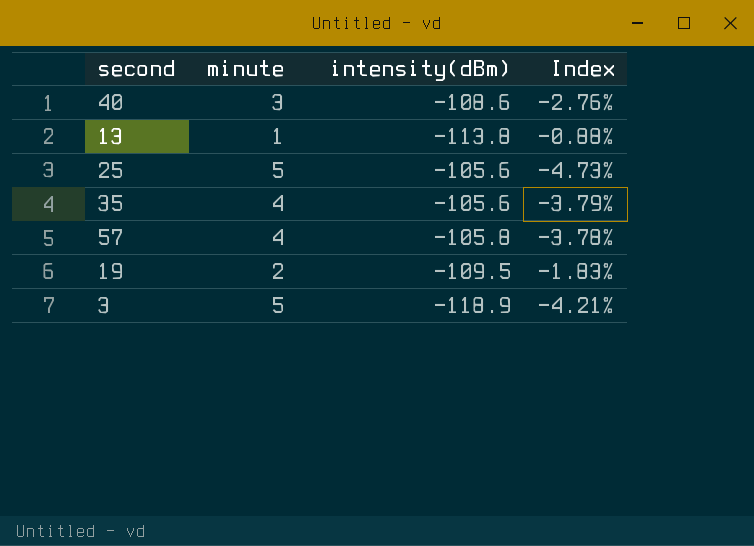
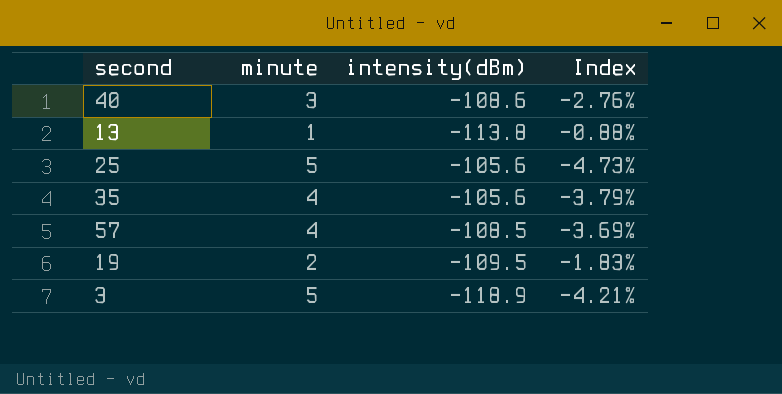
57 | intensity(dBm): -105.8 -> -108.5
57 | Index: -3.78% -> -3.69%

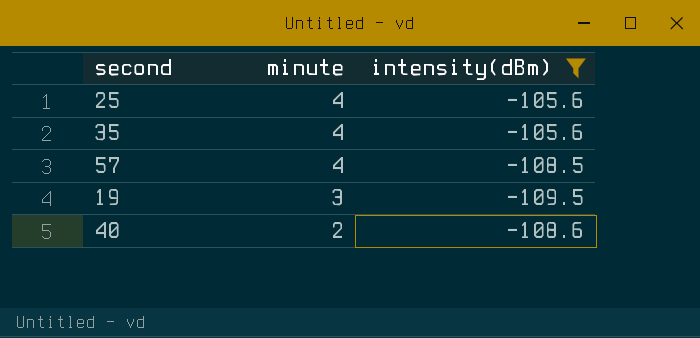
filter: none -> intensity(dBm) >= -109.5
row order: none -> minute descending
column Index | formula: [minute] / [intensity(dBm)] -> none
25 | minute: 5 -> 4
19 | minute: 2 -> 3
40 | minute: 3 -> 2

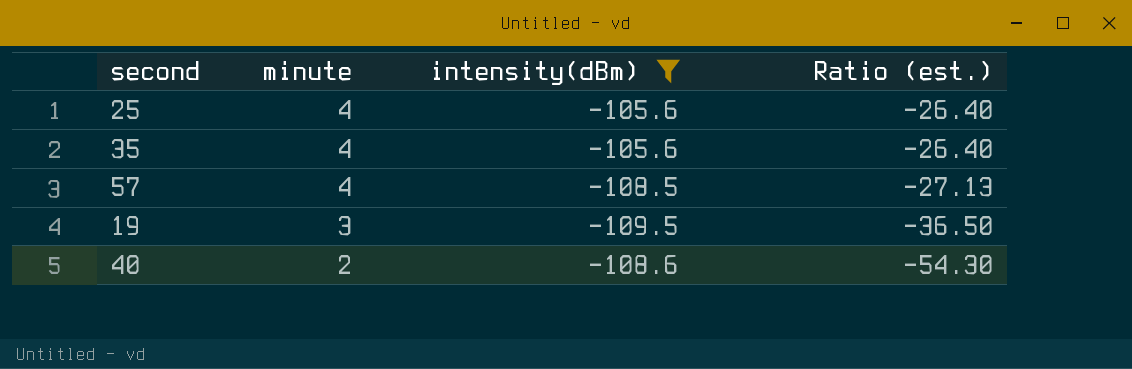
column Ratio (est.) | formula: none -> [intensity(dBm)] / [minute]

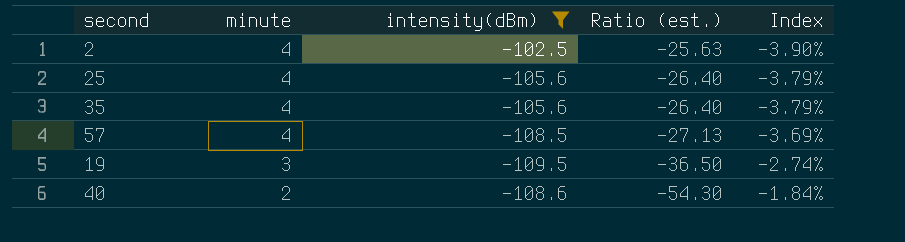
column Index | formula: none -> [minute] / [intensity(dBm)]
row 2: none -> 4 | -102.5 | -25.63 | -3.90%

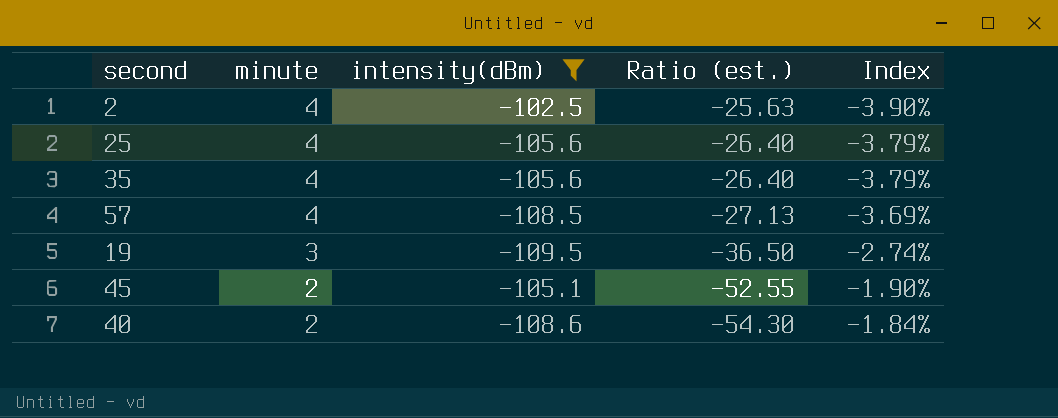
row 45: none -> 2 | -105.1 | -52.55 | -1.90%

